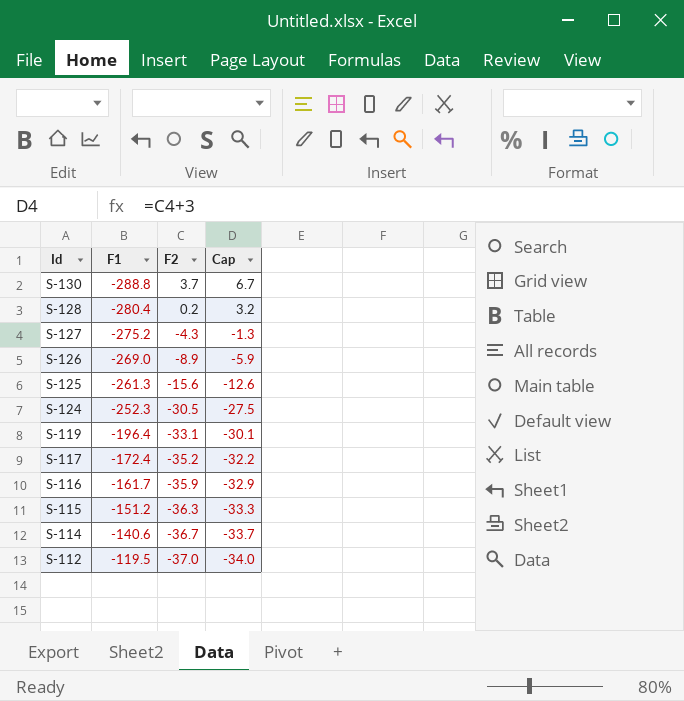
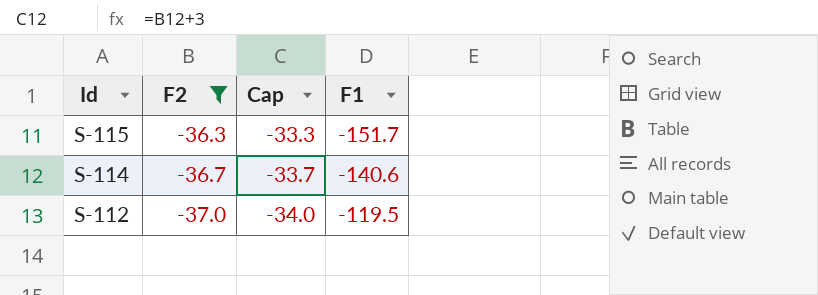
filter: none -> F2 <= -36.3
column F1 | position: 2 -> 4
S-115 | F1: -151.2 -> -151.7

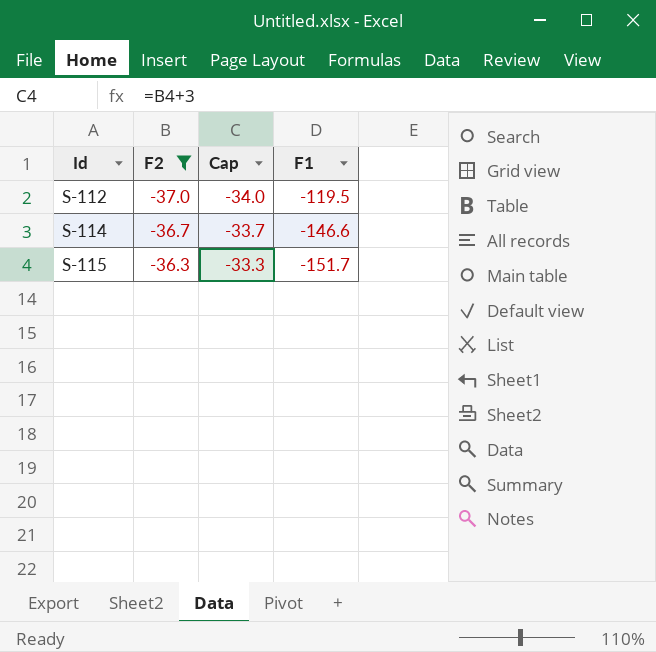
row order: Id descending -> Id ascending
S-114 | F1: -140.6 -> -146.6

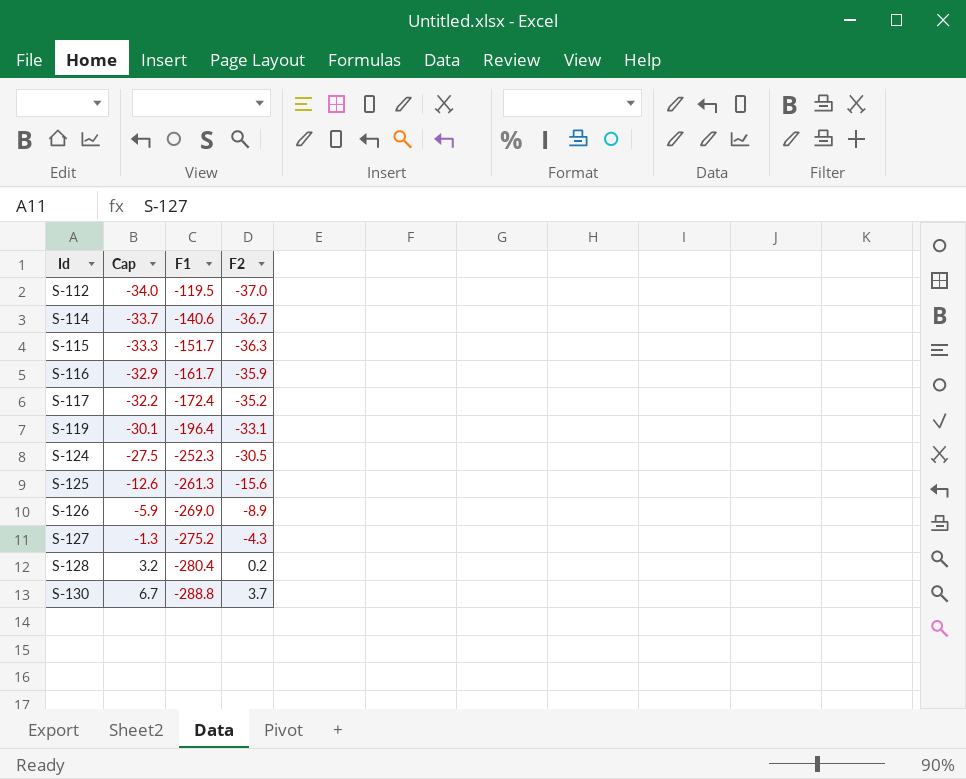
filter: F2 <= -36.3 -> none
column F2 | position: 2 -> 4
S-114 | F1: -146.6 -> -140.6

